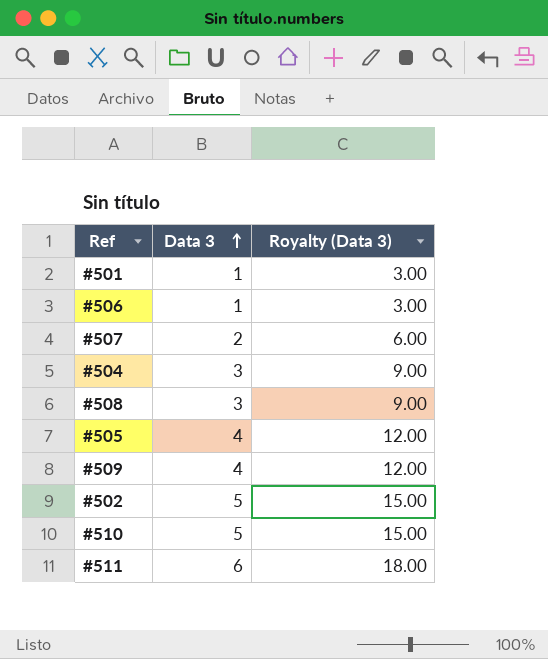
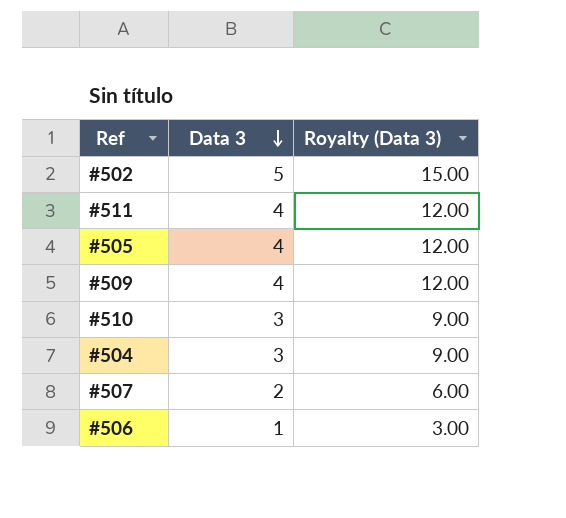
row order: Data 3 ascending -> Data 3 descending
row #501: 1 | 3.00 -> none
row #508: 3 | 9.00 -> none
#511 | Data 3: 6 -> 4
#511 | Royalty (Data 3): 18.00 -> 12.00
#510 | Data 3: 5 -> 3
#510 | Royalty (Data 3): 15.00 -> 9.00

